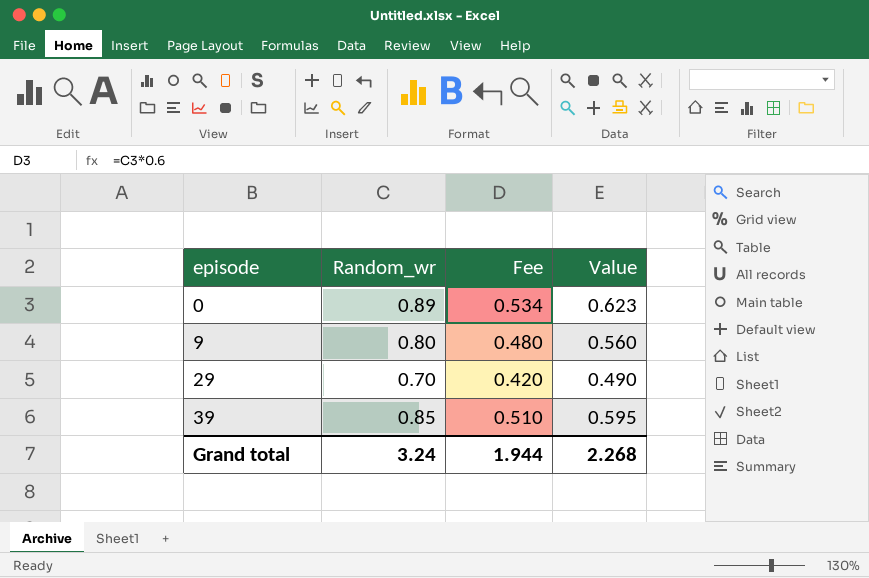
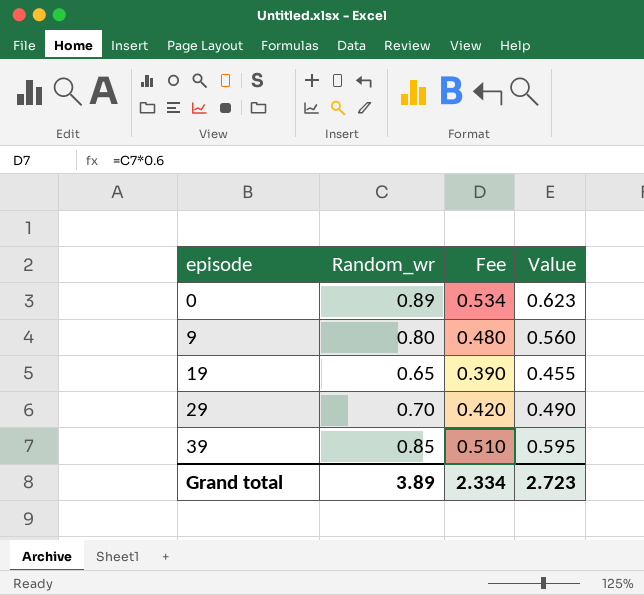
row 19: none -> 0.65 | 0.390 | 0.455
Grand total | Random_wr: 3.24 -> 3.89
Grand total | Fee: 1.944 -> 2.334
Grand total | Value: 2.268 -> 2.723

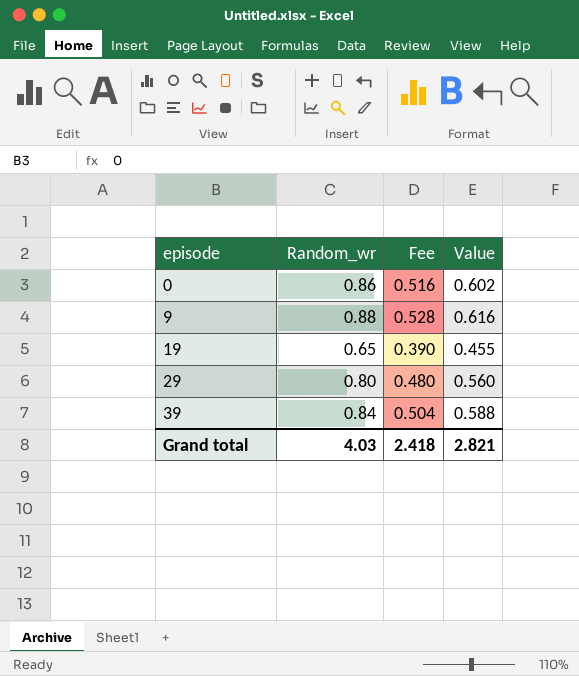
0 | Random_wr: 0.89 -> 0.86
0 | Fee: 0.534 -> 0.516
0 | Value: 0.623 -> 0.602
9 | Random_wr: 0.80 -> 0.88
9 | Fee: 0.480 -> 0.528
9 | Value: 0.560 -> 0.616
29 | Random_wr: 0.70 -> 0.80
29 | Fee: 0.420 -> 0.480
29 | Value: 0.490 -> 0.560
39 | Random_wr: 0.85 -> 0.84
39 | Fee: 0.510 -> 0.504
39 | Value: 0.595 -> 0.588
Grand total | Random_wr: 3.89 -> 4.03
Grand total | Fee: 2.334 -> 2.418
Grand total | Value: 2.723 -> 2.821

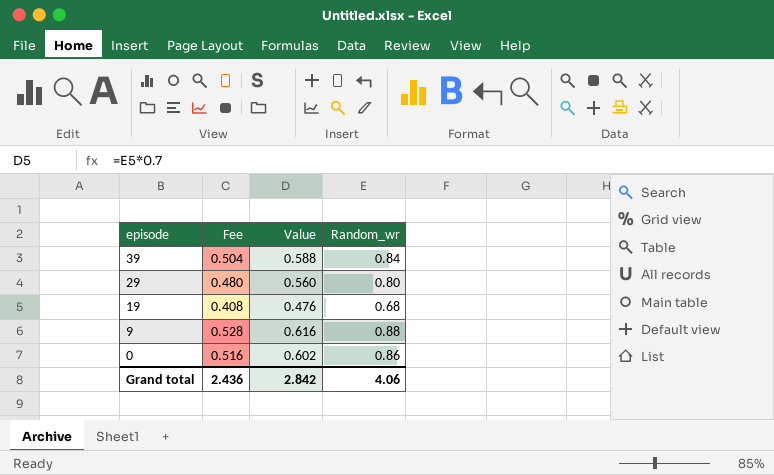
row order: episode ascending -> episode descending
column Random_wr | position: 2 -> 4
19 | Fee: 0.390 -> 0.408
19 | Value: 0.455 -> 0.476
19 | Random_wr: 0.65 -> 0.68
Grand total | Fee: 2.418 -> 2.436
Grand total | Value: 2.821 -> 2.842
Grand total | Random_wr: 4.03 -> 4.06

